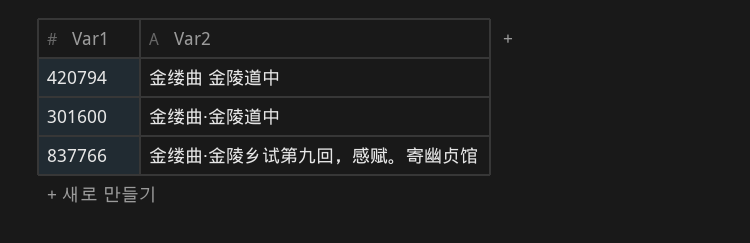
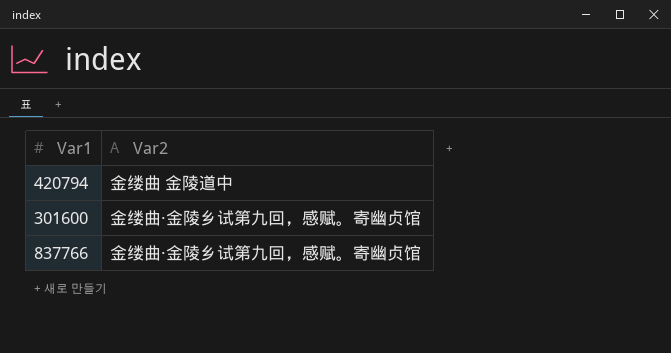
301600 | Var2: 金缕曲·金陵道中 -> 金缕曲·金陵乡试第九回，感赋。寄幽贞馆

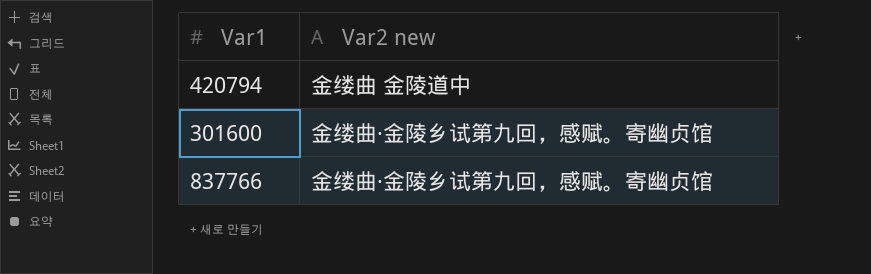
column name: Var2 -> Var2 new

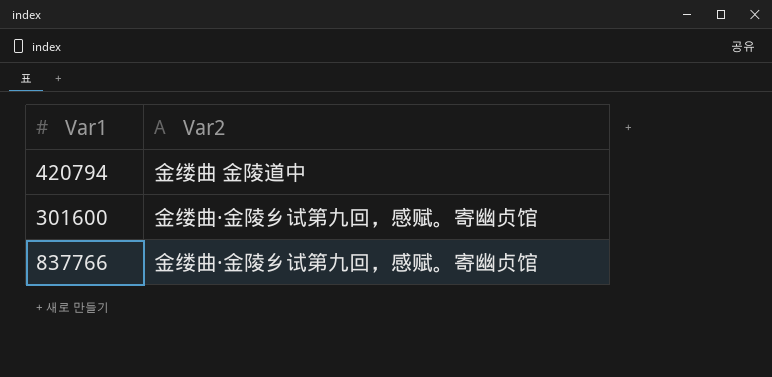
column name: Var2 new -> Var2

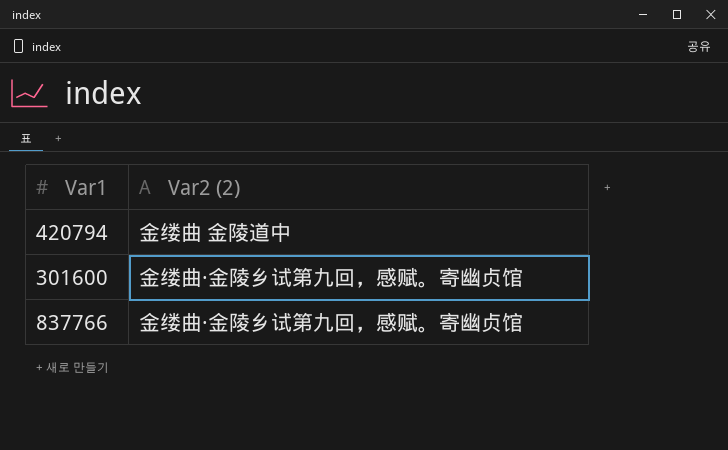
column name: Var2 -> Var2 (2)

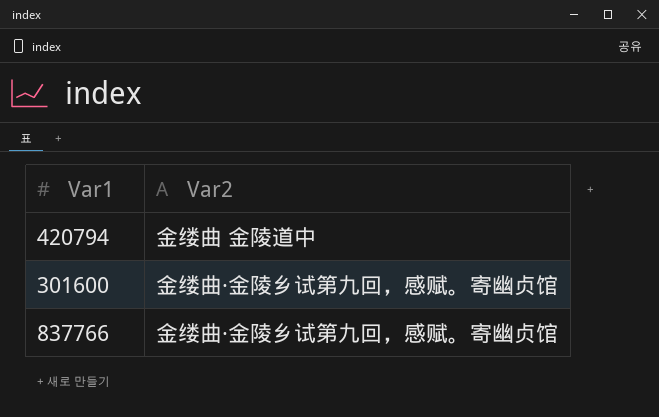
column name: Var2 (2) -> Var2

